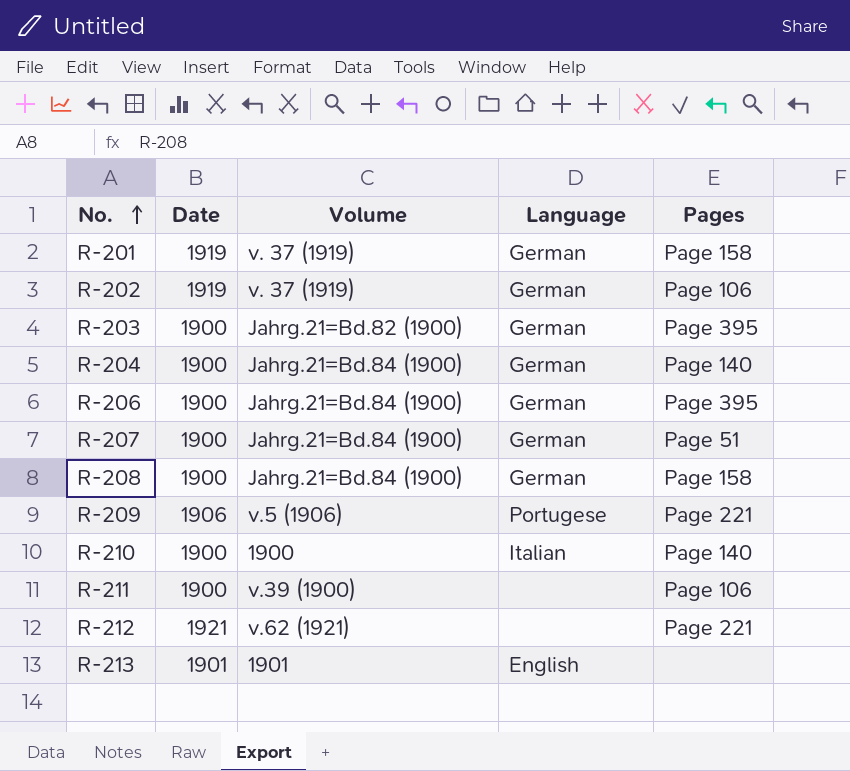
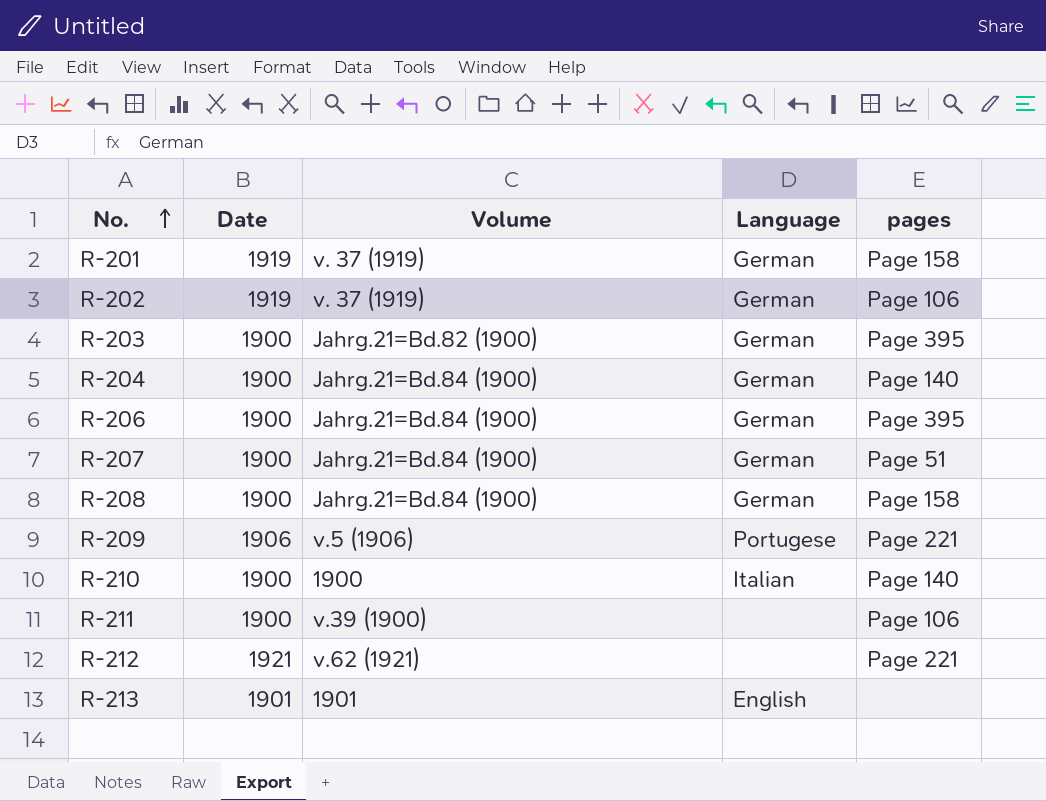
column name: Pages -> pages

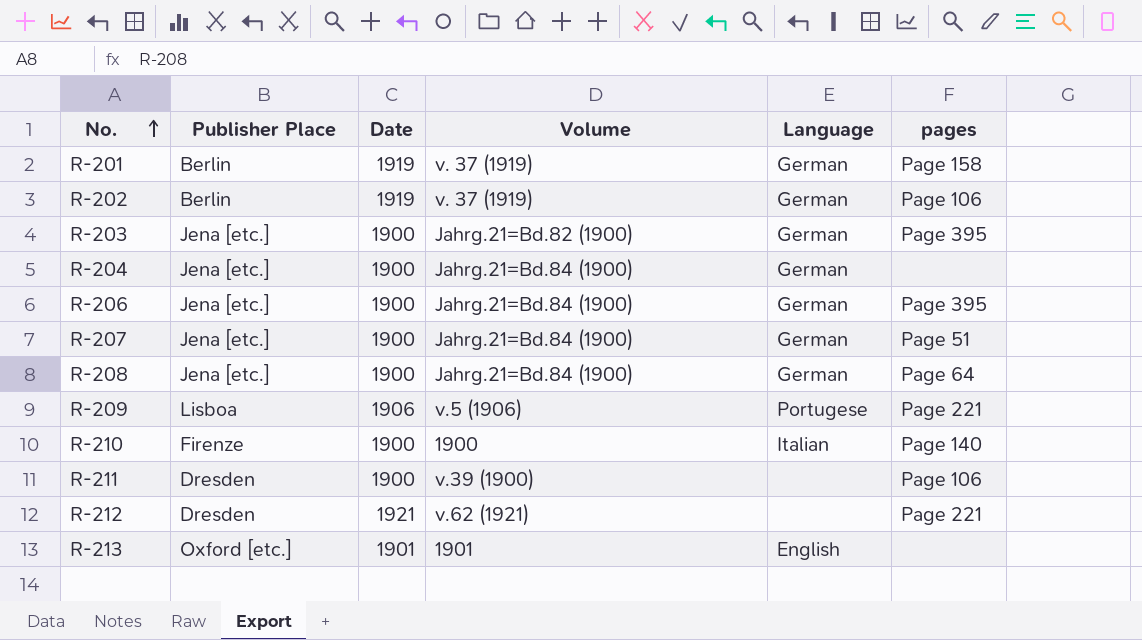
column Publisher Place | position: none -> 2
R-204 | pages: Page 140 -> none
R-208 | pages: Page 158 -> Page 64

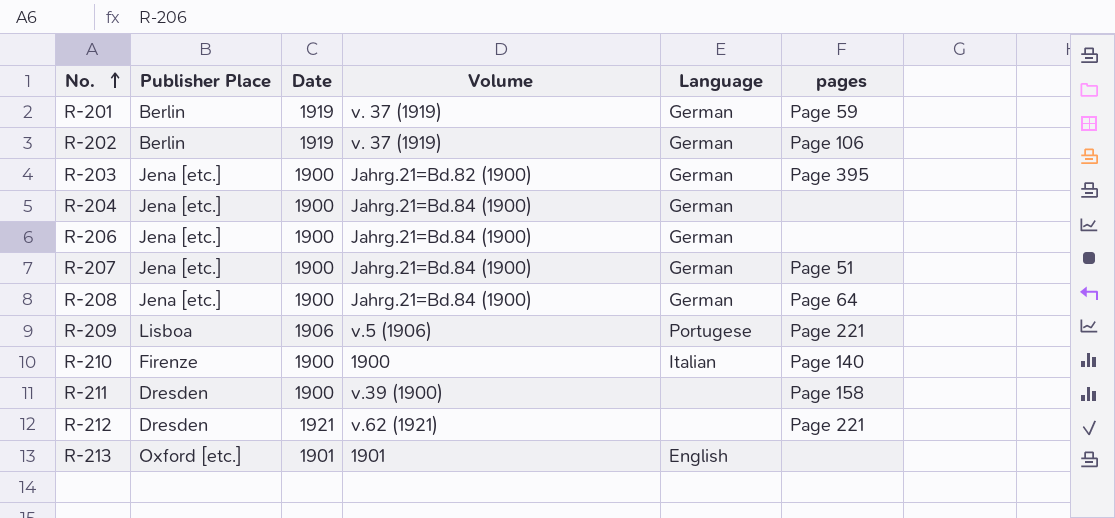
R-201 | pages: Page 158 -> Page 59
R-206 | pages: Page 395 -> none
R-211 | pages: Page 106 -> Page 158

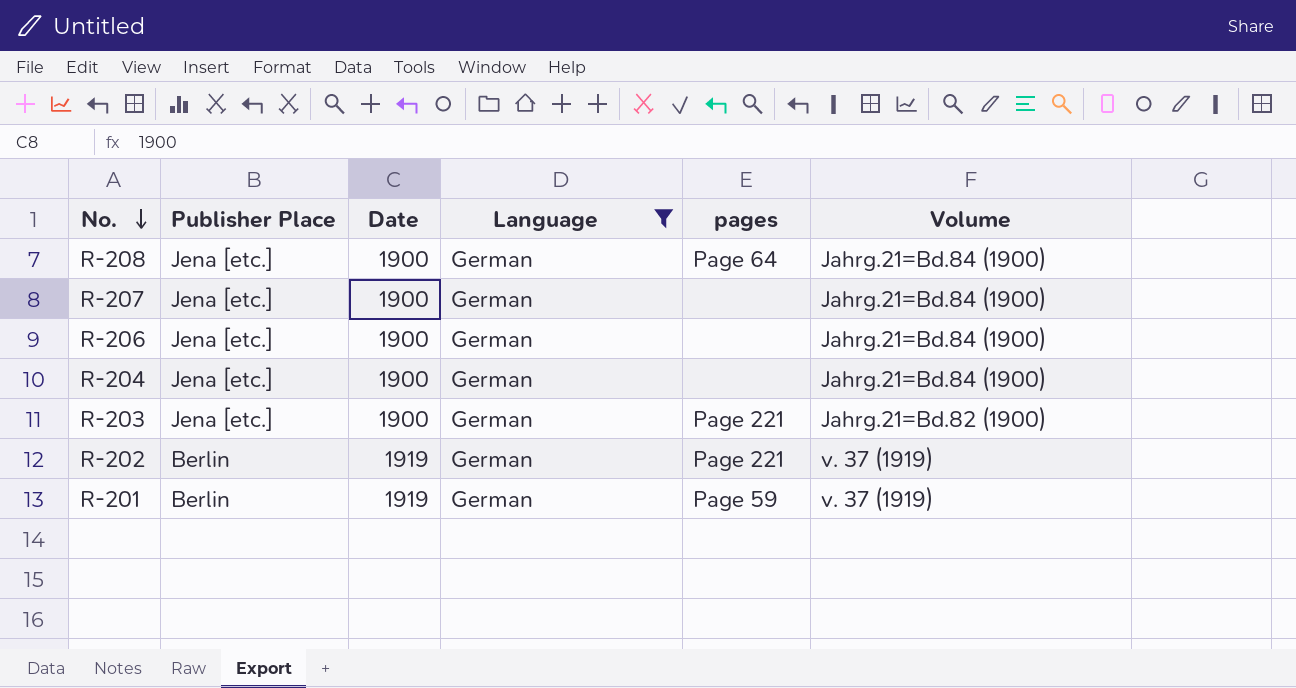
filter: none -> Language = German
row order: No. ascending -> No. descending
column Volume | position: 4 -> 6
R-207 | pages: Page 51 -> none
R-203 | pages: Page 395 -> Page 221
R-202 | pages: Page 106 -> Page 221

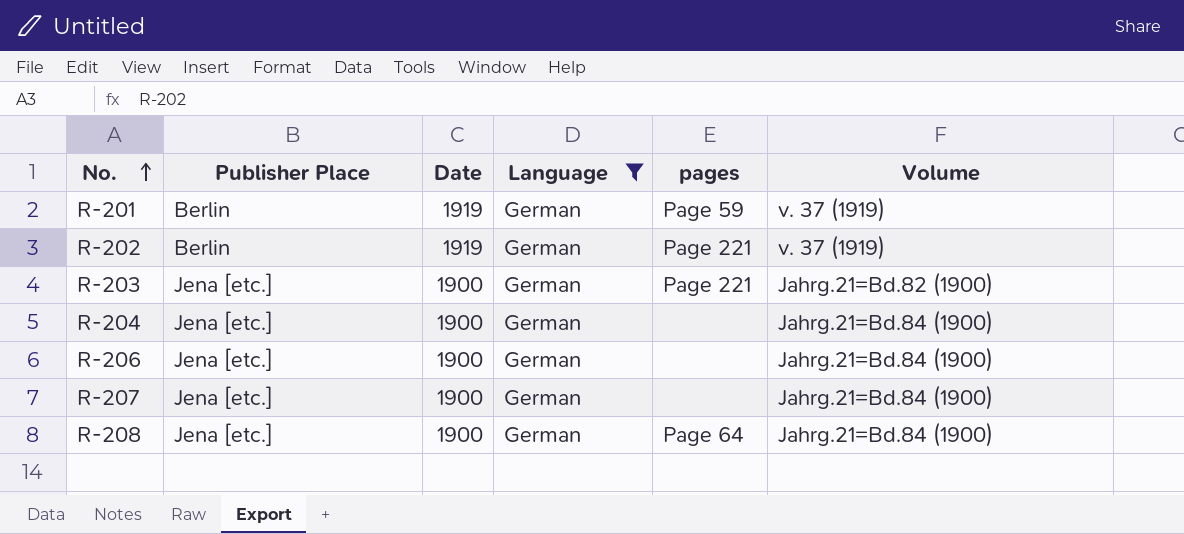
row order: No. descending -> No. ascending

